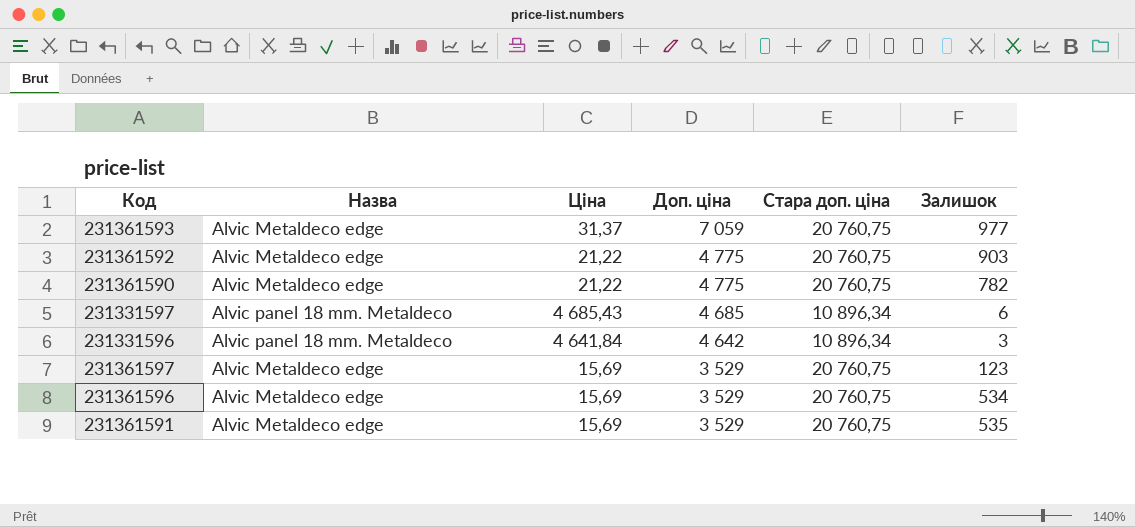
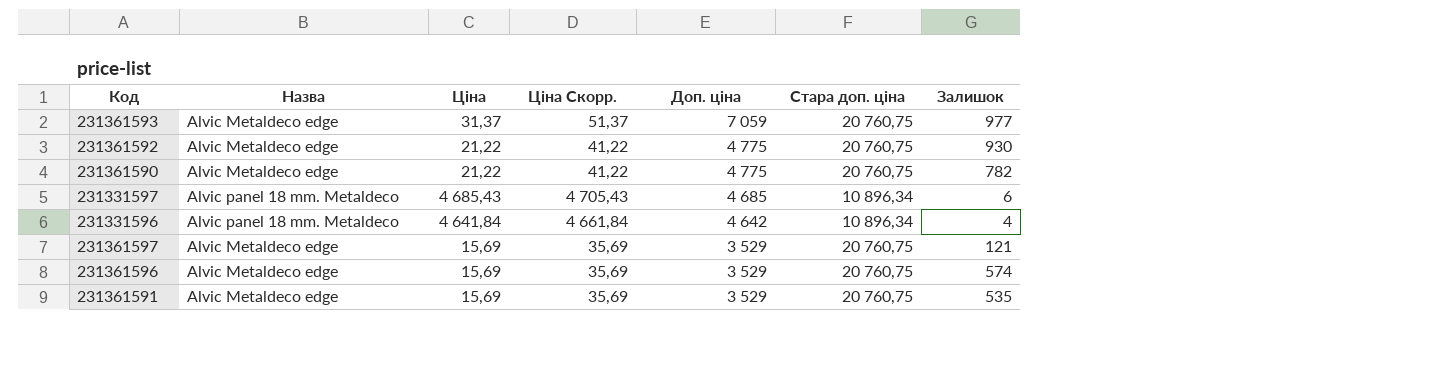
column Ціна Скорр. | formula: none -> [Ціна] + 20
231361592 | Залишок: 903 -> 930
231331596 | Залишок: 3 -> 4
231361597 | Залишок: 123 -> 121
231361596 | Залишок: 534 -> 574

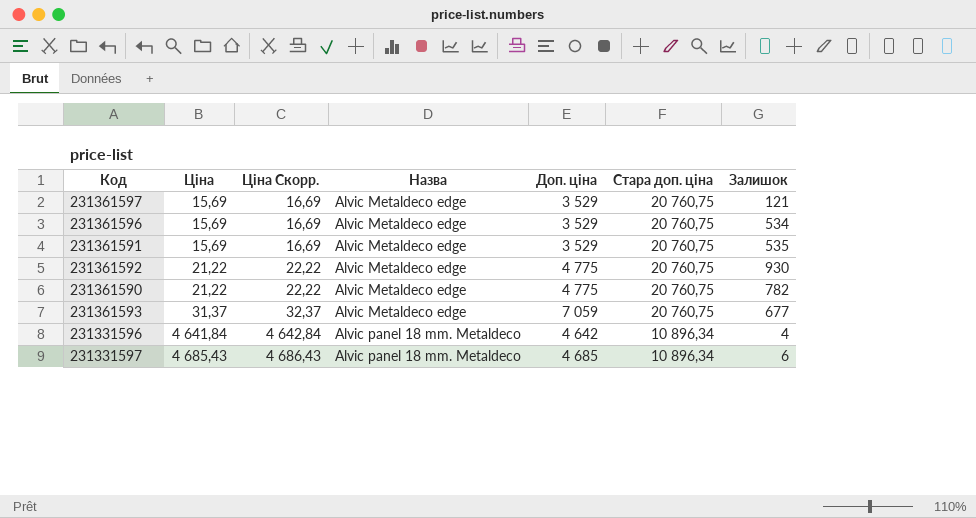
row order: Доп. ціна descending -> Ціна ascending
column Ціна Скорр. | formula: [Ціна] + 20 -> [Ціна] + 1
column Назва | position: 2 -> 4
231361596 | Залишок: 574 -> 534
231361593 | Залишок: 977 -> 677

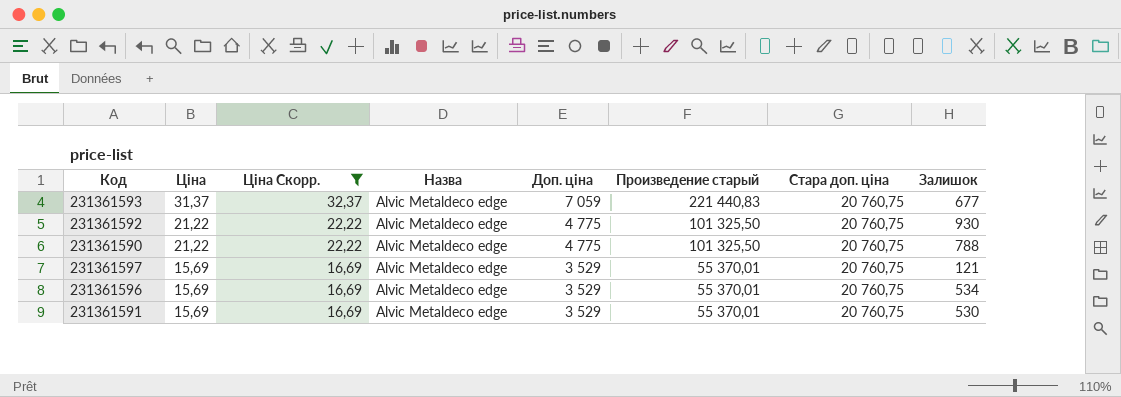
filter: none -> Ціна Скорр. <= 32,37
row order: Ціна ascending -> Ціна descending
column Произведение старый | formula: none -> [Ціна] * [Доп. ціна]
231361590 | Залишок: 782 -> 788
231361591 | Залишок: 535 -> 530

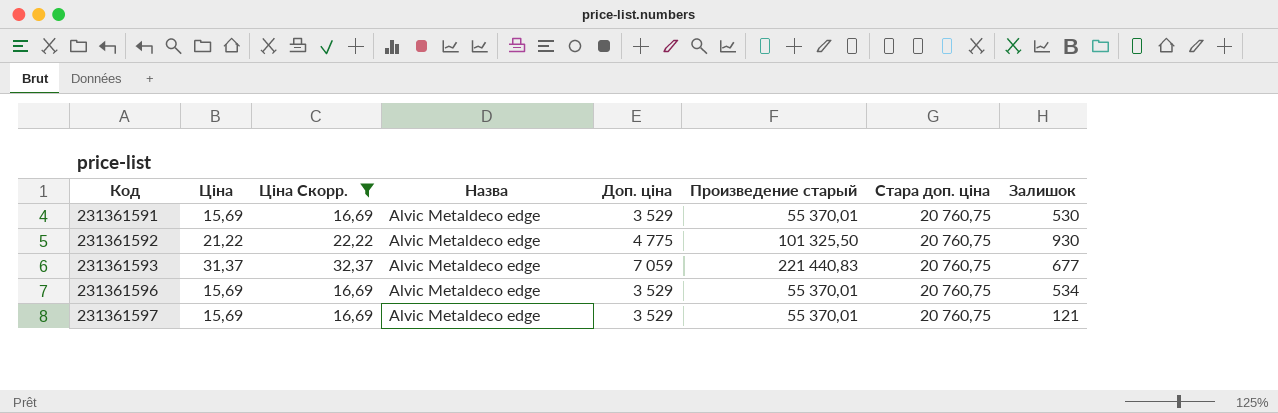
row order: Ціна descending -> Код ascending
row 231361590: 21,22 | 22,22 | Alvic Metaldeco edge | 4 775 | 101 325,50 | 20 760,75 | 788 -> none

